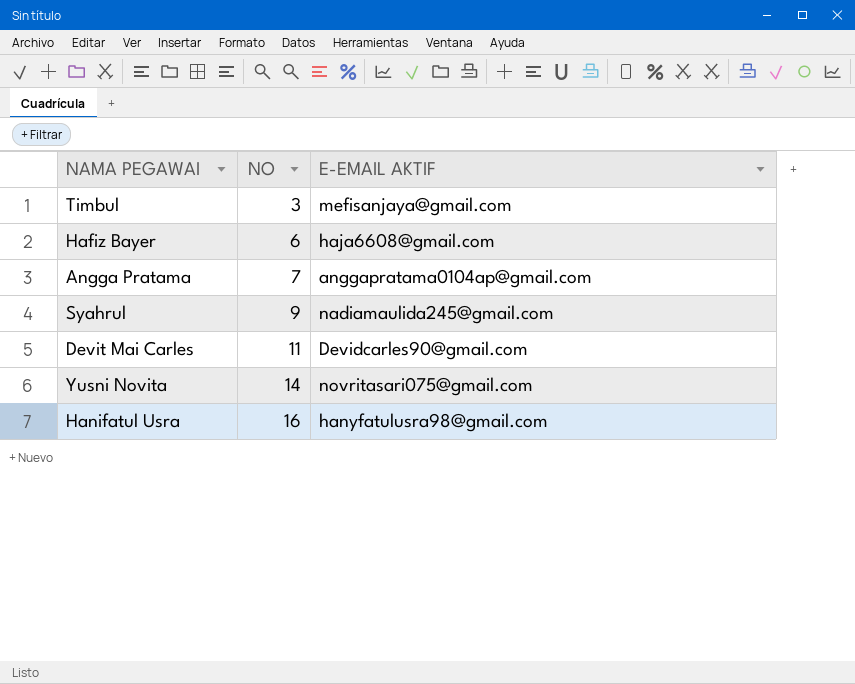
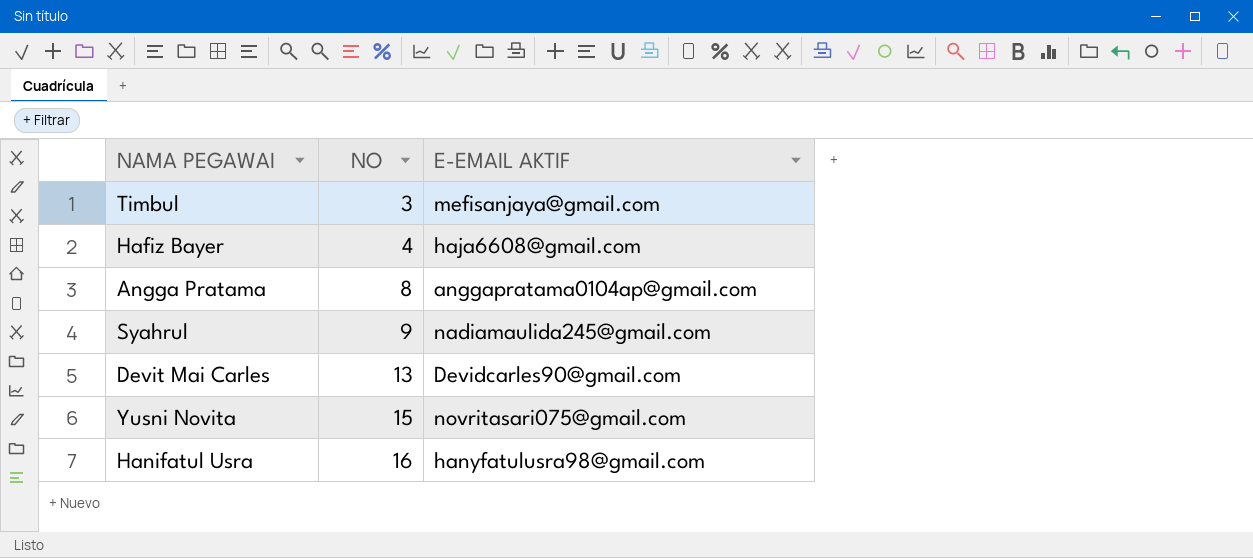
Hafiz Bayer | NO: 6 -> 4
Angga Pratama | NO: 7 -> 8
Devit Mai Carles | NO: 11 -> 13
Yusni Novita | NO: 14 -> 15

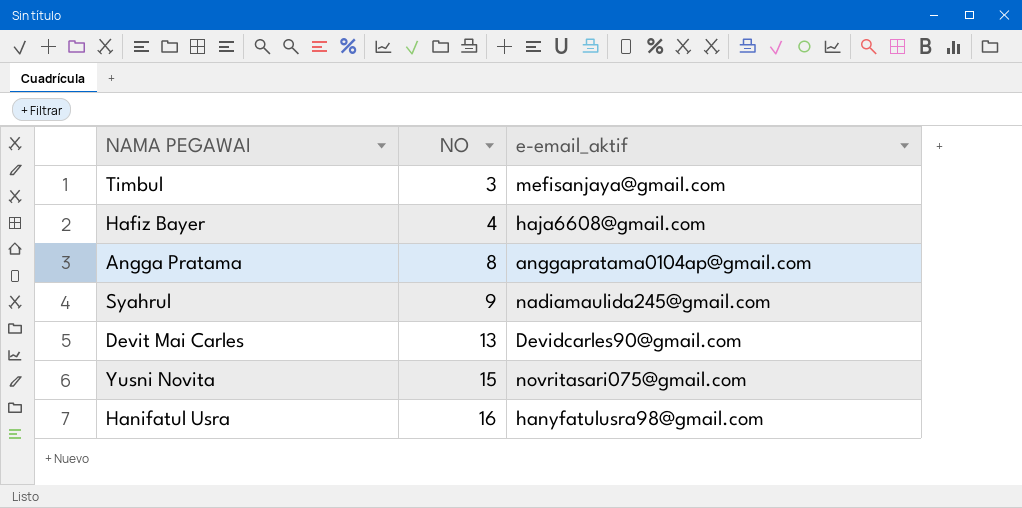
column name: E-EMAIL AKTIF -> e-email_aktif

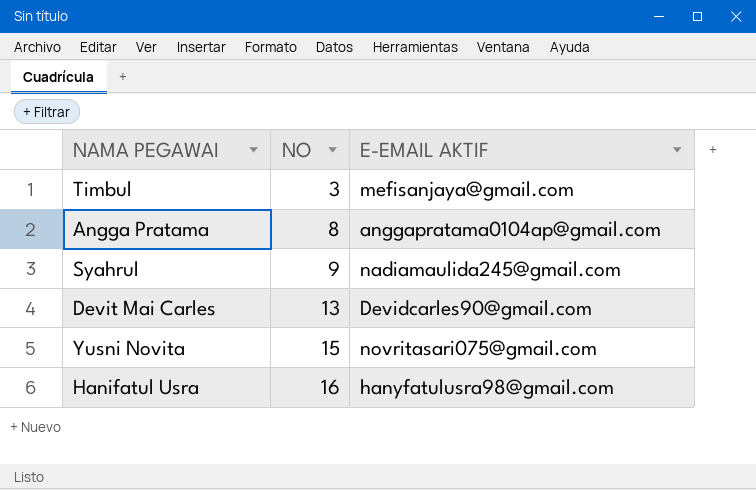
column name: e-email_aktif -> E-EMAIL AKTIF
row Hafiz Bayer: 4 | haja6608@gmail.com -> none

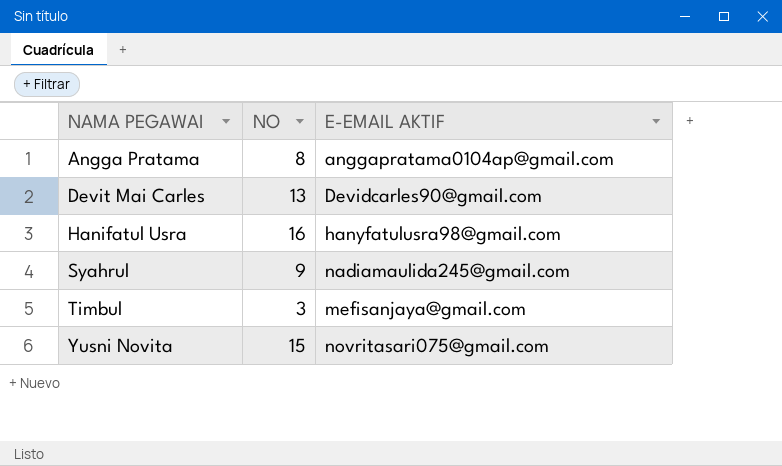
row order: NO ascending -> NAMA PEGAWAI ascending

